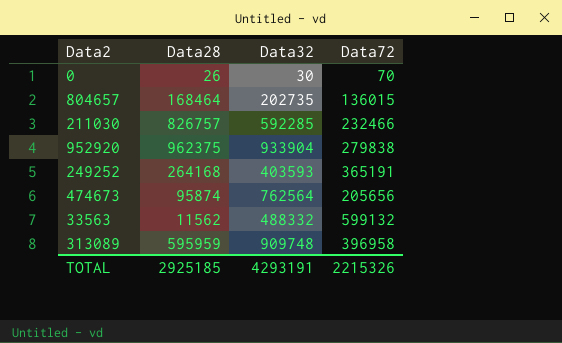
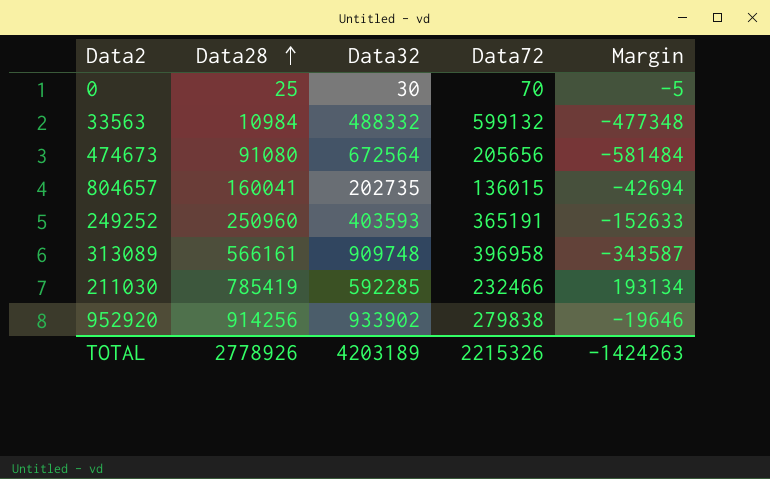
row order: none -> Data28 ascending
column Margin | formula: none -> [Data28] - [Data32]
0 | Data28: 26 -> 25
33563 | Data28: 11562 -> 10984
474673 | Data28: 95874 -> 91080
474673 | Data32: 762564 -> 672564
804657 | Data28: 168464 -> 160041
249252 | Data28: 264168 -> 250960
313089 | Data28: 595959 -> 566161
211030 | Data28: 826757 -> 785419
952920 | Data28: 962375 -> 914256
952920 | Data32: 933904 -> 933902
TOTAL | Data28: 2925185 -> 2778926
TOTAL | Data32: 4293191 -> 4203189

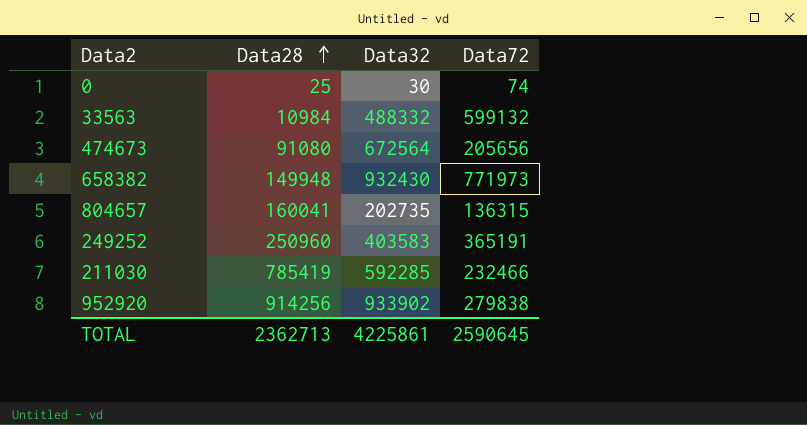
column Margin | formula: [Data28] - [Data32] -> none
row 313089: 566161 | 909748 | 396958 | -343587 -> none
0 | Data72: 70 -> 74
row 658382: none -> 149948 | 932430 | 771973
804657 | Data72: 136015 -> 136315
249252 | Data32: 403593 -> 403583
TOTAL | Data28: 2778926 -> 2362713
TOTAL | Data32: 4203189 -> 4225861
TOTAL | Data72: 2215326 -> 2590645

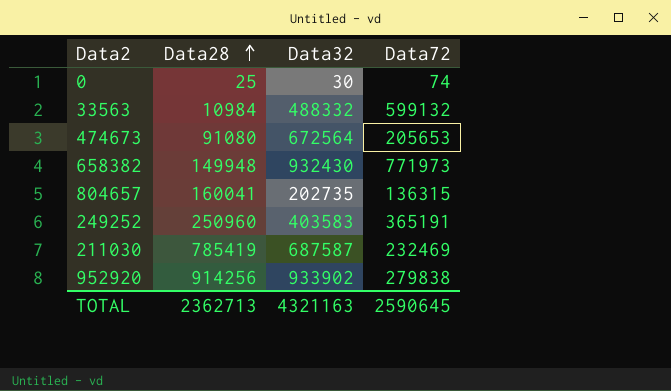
474673 | Data72: 205656 -> 205653
211030 | Data32: 592285 -> 687587
211030 | Data72: 232466 -> 232469
TOTAL | Data32: 4225861 -> 4321163

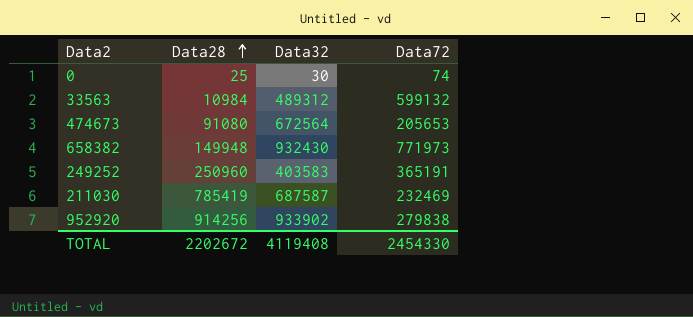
row 804657: 160041 | 202735 | 136315 -> none
33563 | Data32: 488332 -> 489312
TOTAL | Data28: 2362713 -> 2202672
TOTAL | Data32: 4321163 -> 4119408
TOTAL | Data72: 2590645 -> 2454330

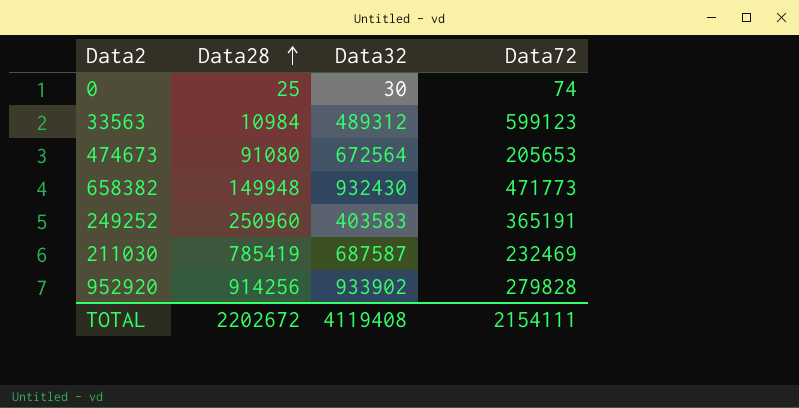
33563 | Data72: 599132 -> 599123
658382 | Data72: 771973 -> 471773
952920 | Data72: 279838 -> 279828
TOTAL | Data72: 2454330 -> 2154111

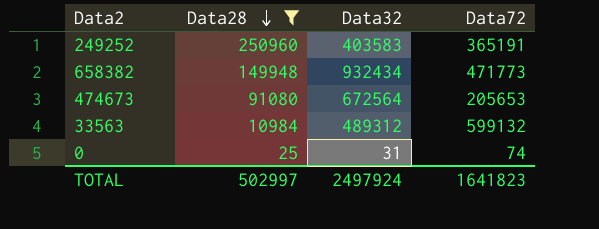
filter: none -> Data28 <= 250960
row order: Data28 ascending -> Data28 descending
658382 | Data32: 932430 -> 932434
33563 | Data72: 599123 -> 599132
0 | Data32: 30 -> 31
TOTAL | Data28: 2202672 -> 502997
TOTAL | Data32: 4119408 -> 2497924
TOTAL | Data72: 2154111 -> 1641823

